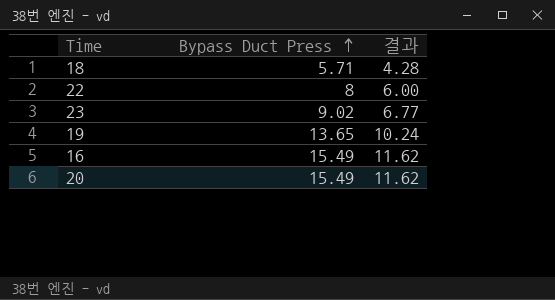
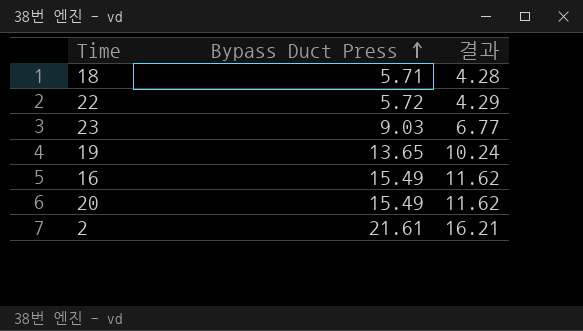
22 | Bypass Duct Press: 8 -> 5.72
22 | 결과: 6.00 -> 4.29
23 | Bypass Duct Press: 9.02 -> 9.03
row 2: none -> 21.61 | 16.21

